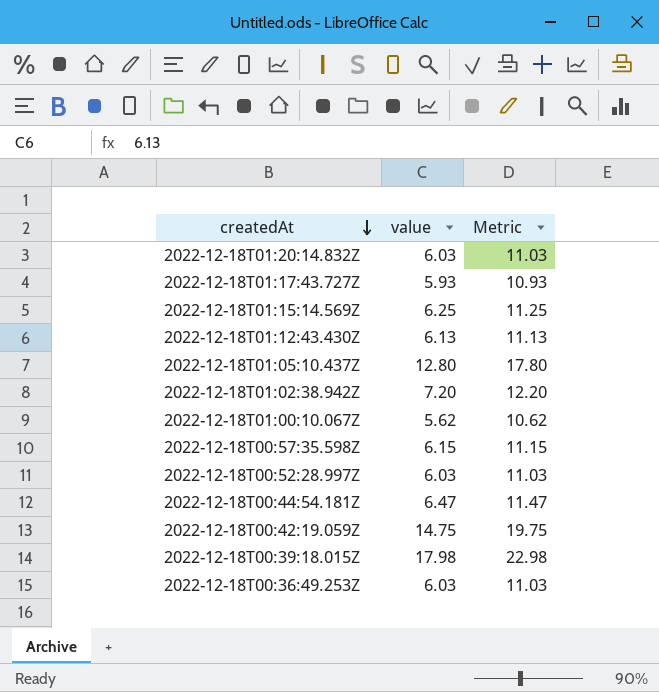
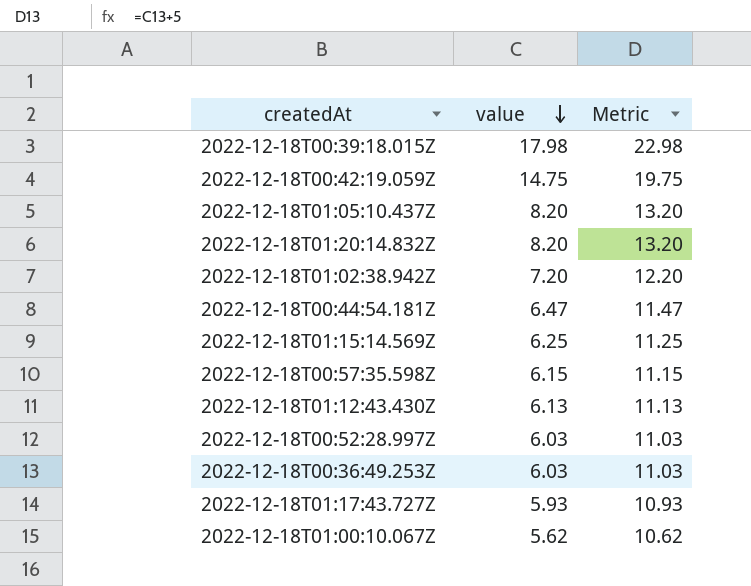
row order: createdAt descending -> value descending
2022-12-18T01:05:10.437Z | value: 12.80 -> 8.20
2022-12-18T01:05:10.437Z | Metric: 17.80 -> 13.20
2022-12-18T01:20:14.832Z | value: 6.03 -> 8.20
2022-12-18T01:20:14.832Z | Metric: 11.03 -> 13.20

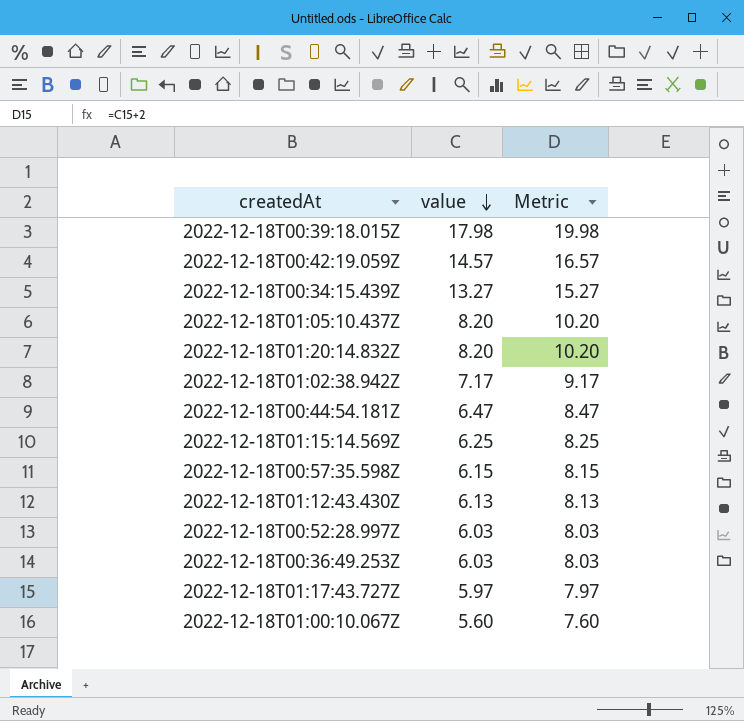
column Metric | formula: [value] + 5 -> [value] + 2
2022-12-18T00:42:19.059Z | value: 14.75 -> 14.57
row 2022-12-18T00:34:15.439Z: none -> 13.27 | 15.27
2022-12-18T01:02:38.942Z | value: 7.20 -> 7.17
2022-12-18T01:17:43.727Z | value: 5.93 -> 5.97
2022-12-18T01:00:10.067Z | value: 5.62 -> 5.60

